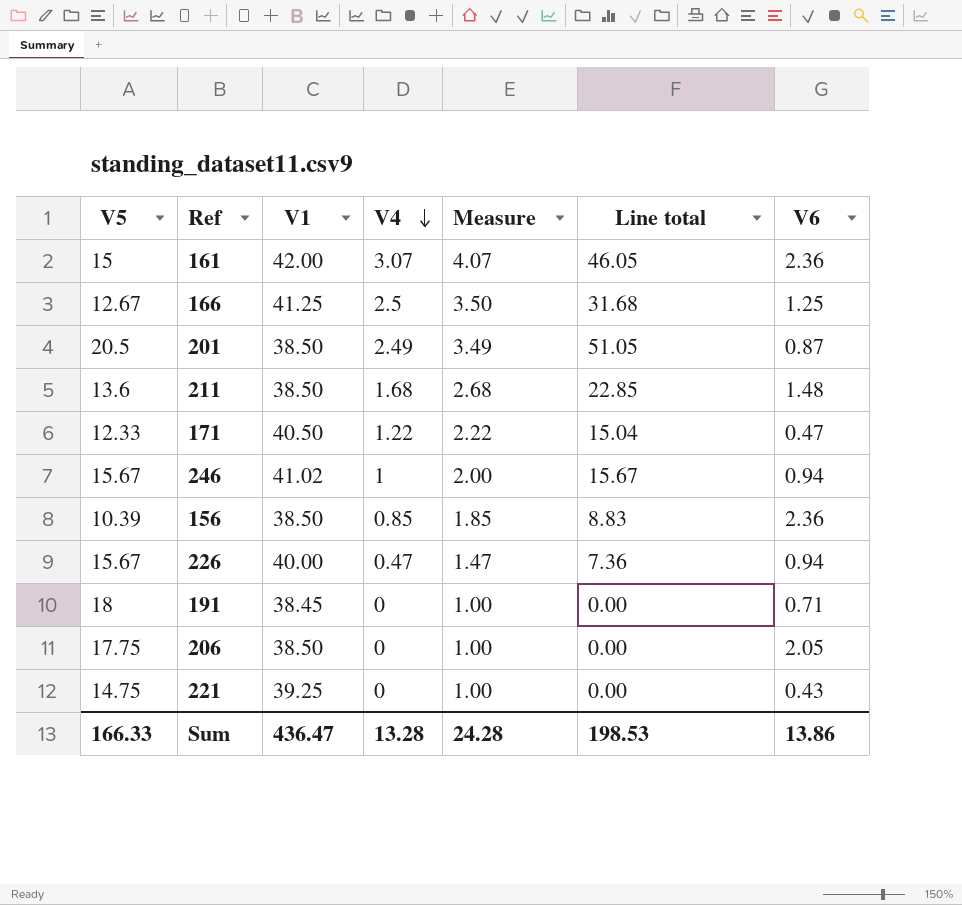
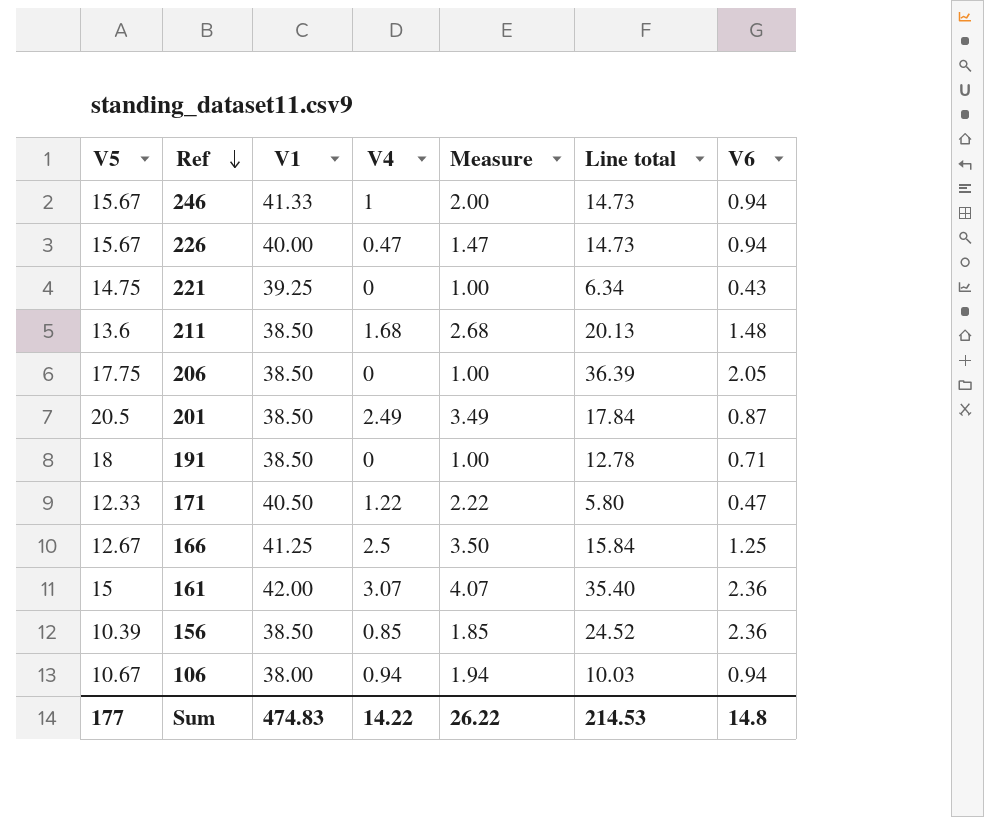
row order: V4 descending -> Ref descending
column Line total | formula: [V5] * [V4] -> [V5] * [V6]
246 | V1: 41.02 -> 41.33
191 | V1: 38.45 -> 38.50
row 106: none -> 10.67 | 38.00 | 0.94 | 1.94 | 10.03 | 0.94
Sum | V5: 166.33 -> 177
Sum | V1: 436.47 -> 474.83
Sum | V4: 13.28 -> 14.22
Sum | Measure: 24.28 -> 26.22
Sum | Line total: 198.53 -> 214.53
Sum | V6: 13.86 -> 14.8

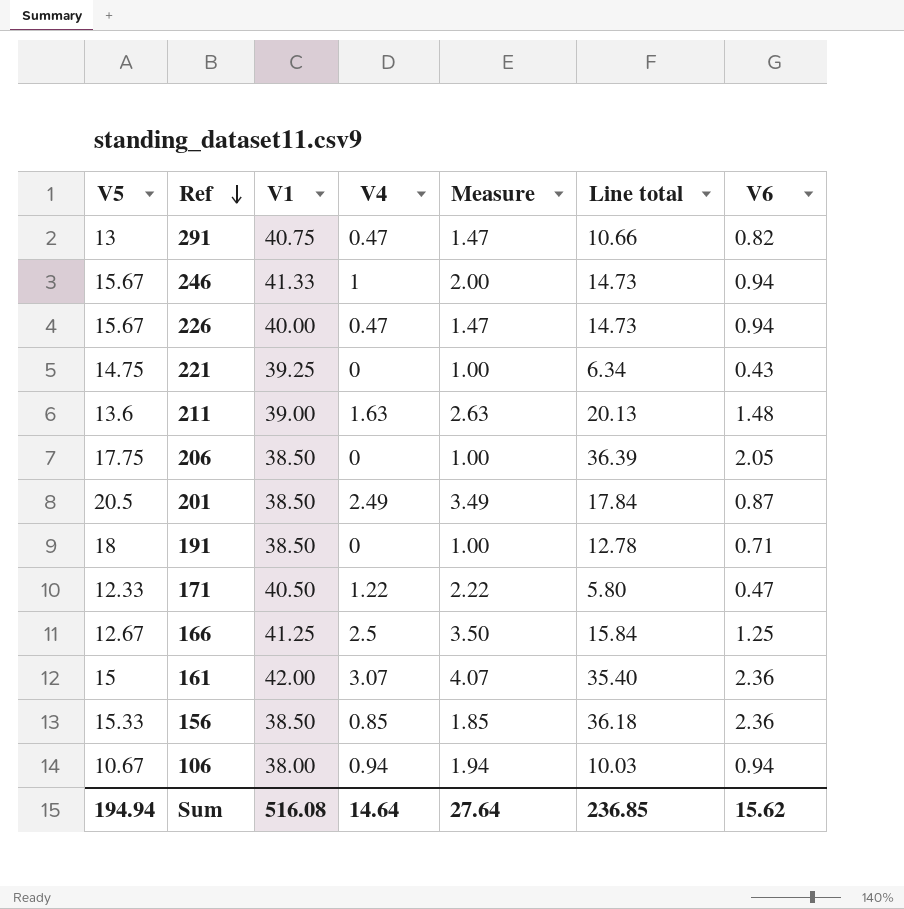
row 291: none -> 13 | 40.75 | 0.47 | 1.47 | 10.66 | 0.82
211 | V1: 38.50 -> 39.00
211 | V4: 1.68 -> 1.63
211 | Measure: 2.68 -> 2.63
156 | V5: 10.39 -> 15.33
156 | Line total: 24.52 -> 36.18
Sum | V5: 177 -> 194.94
Sum | V1: 474.83 -> 516.08
Sum | V4: 14.22 -> 14.64
Sum | Measure: 26.22 -> 27.64
Sum | Line total: 214.53 -> 236.85
Sum | V6: 14.8 -> 15.62

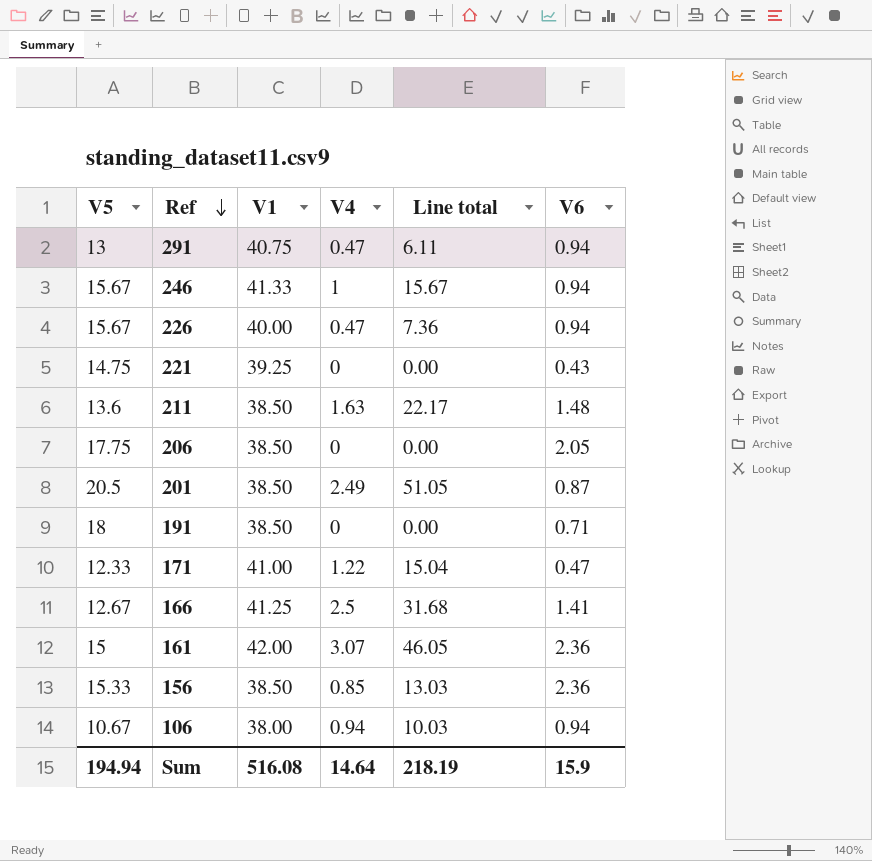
column Measure | formula: [V4] + 1 -> none
column Line total | formula: [V5] * [V6] -> [V5] * [V4]
291 | V6: 0.82 -> 0.94
211 | V1: 39.00 -> 38.50
171 | V1: 40.50 -> 41.00
166 | V6: 1.25 -> 1.41
Sum | Line total: 236.85 -> 218.19
Sum | V6: 15.62 -> 15.9

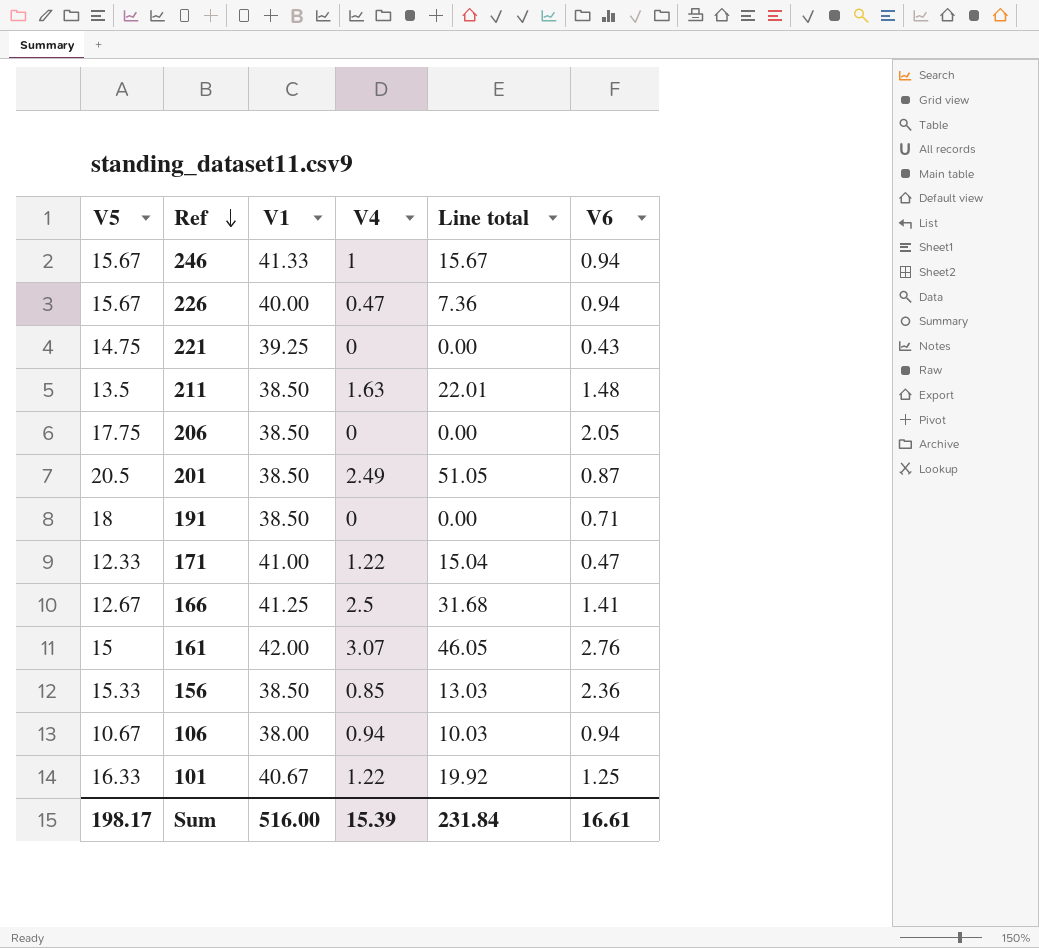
row 291: 13 | 40.75 | 0.47 | 6.11 | 0.94 -> none
211 | V5: 13.6 -> 13.5
211 | Line total: 22.17 -> 22.01
161 | V6: 2.36 -> 2.76
row 101: none -> 16.33 | 40.67 | 1.22 | 19.92 | 1.25
Sum | V5: 194.94 -> 198.17
Sum | V1: 516.08 -> 516.00
Sum | V4: 14.64 -> 15.39
Sum | Line total: 218.19 -> 231.84
Sum | V6: 15.9 -> 16.61

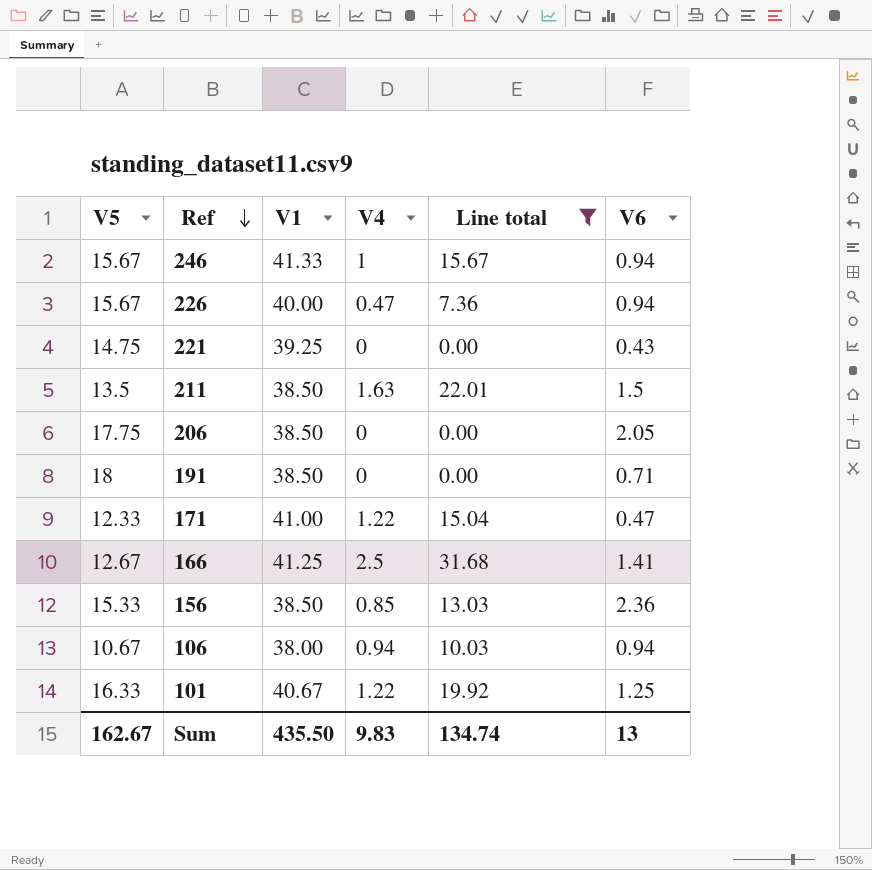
filter: none -> Line total <= 31.68
211 | V6: 1.48 -> 1.5
Sum | V5: 198.17 -> 162.67
Sum | V1: 516.00 -> 435.50
Sum | V4: 15.39 -> 9.83
Sum | Line total: 231.84 -> 134.74
Sum | V6: 16.61 -> 13

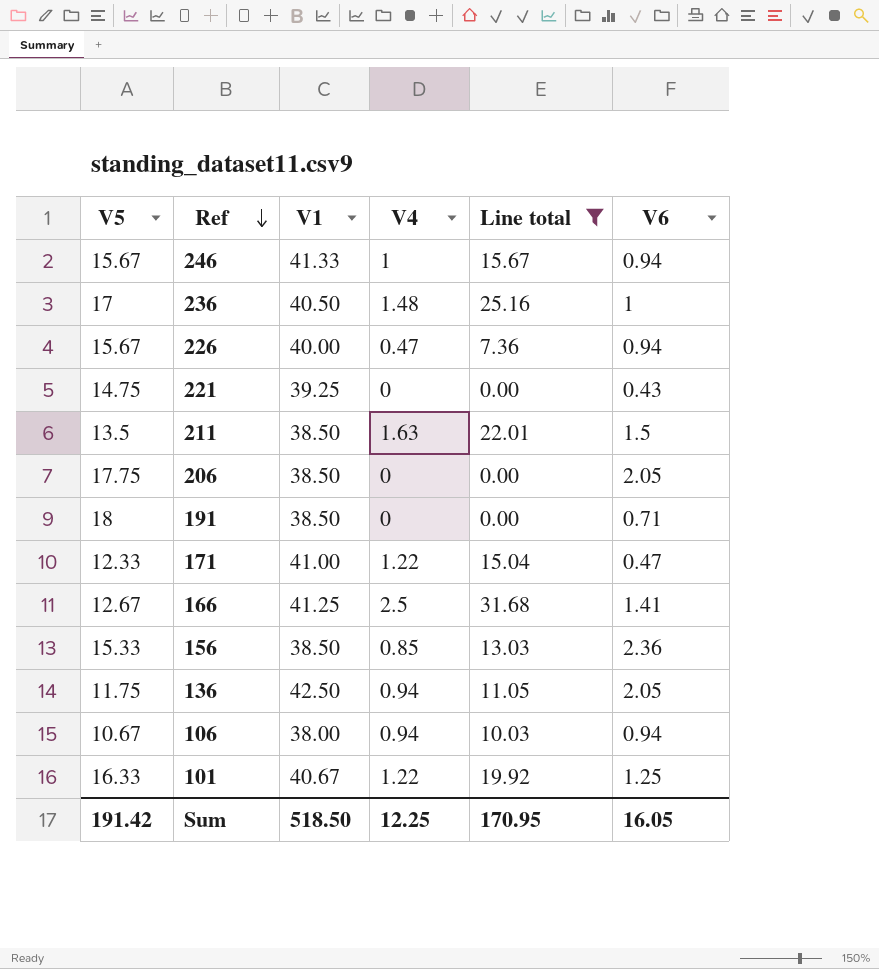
row 236: none -> 17 | 40.50 | 1.48 | 25.16 | 1
row 136: none -> 11.75 | 42.50 | 0.94 | 11.05 | 2.05
Sum | V5: 162.67 -> 191.42
Sum | V1: 435.50 -> 518.50
Sum | V4: 9.83 -> 12.25
Sum | Line total: 134.74 -> 170.95
Sum | V6: 13 -> 16.05

